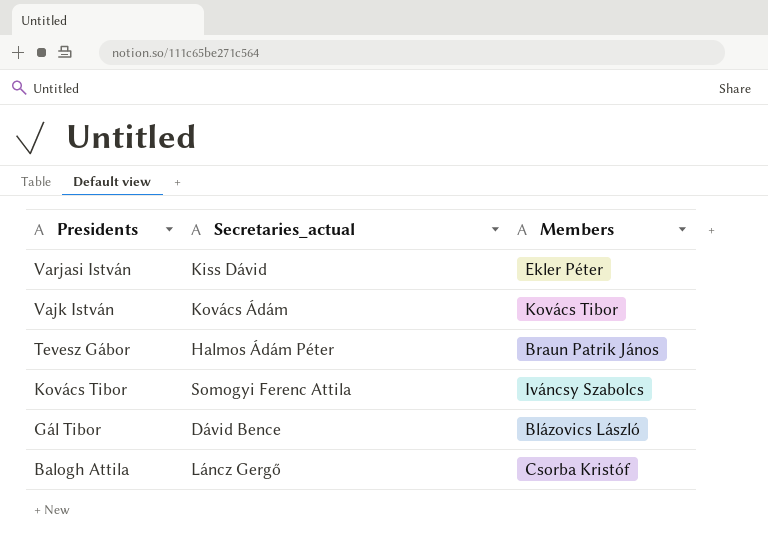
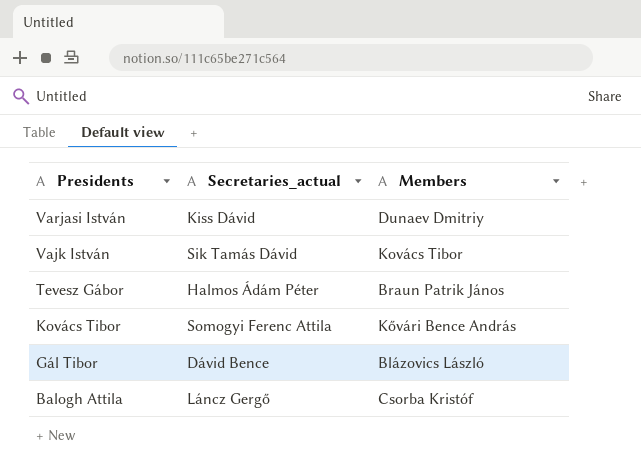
Varjasi István | Members: Ekler Péter -> Dunaev Dmitriy
Vajk István | Secretaries_actual: Kovács Ádám -> Sik Tamás Dávid
Kovács Tibor | Members: Iváncsy Szabolcs -> Kővári Bence András

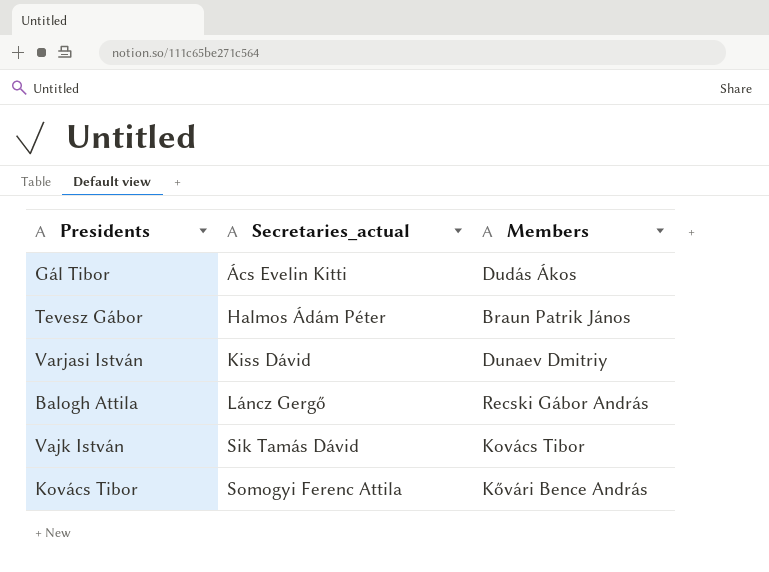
row order: Presidents descending -> Secretaries_actual ascending
Gál Tibor | Secretaries_actual: Dávid Bence -> Ács Evelin Kitti
Gál Tibor | Members: Blázovics László -> Dudás Ákos
Balogh Attila | Members: Csorba Kristóf -> Recski Gábor András

